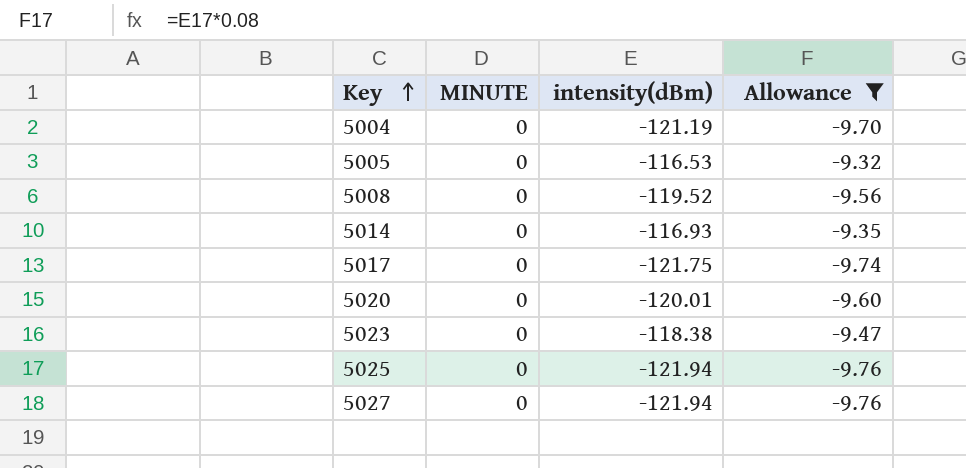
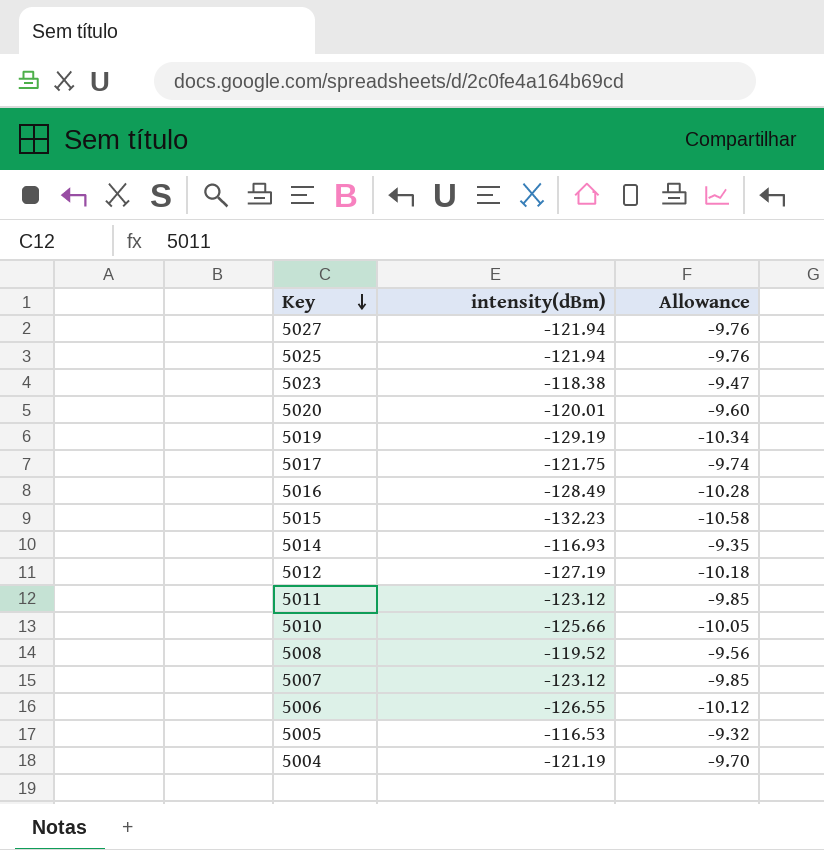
filter: Allowance >= -9.76 -> none
row order: Key ascending -> Key descending
column MINUTE | position: 2 -> none

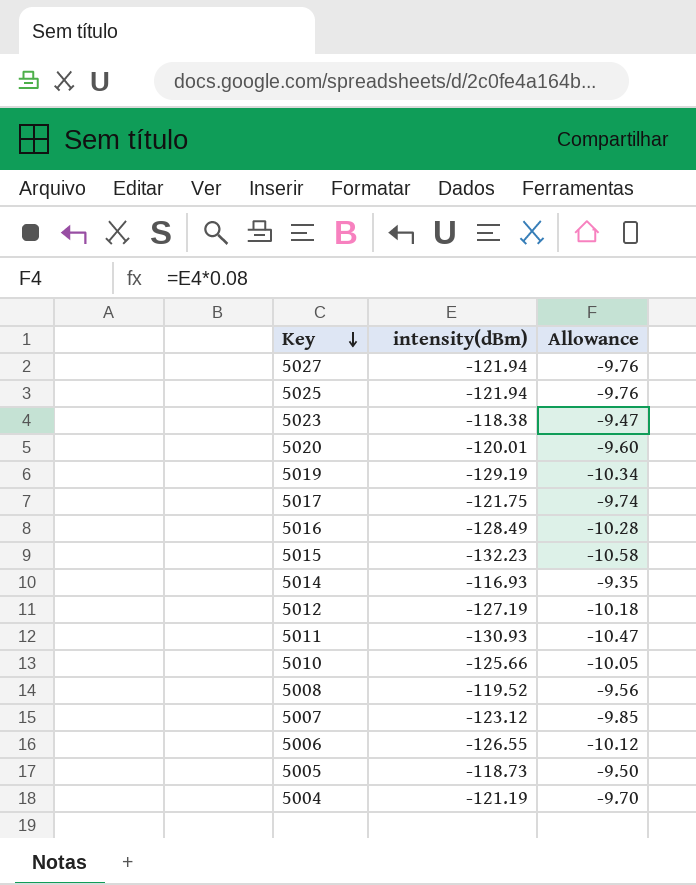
5011 | intensity(dBm): -123.12 -> -130.93
5011 | Allowance: -9.85 -> -10.47
5005 | intensity(dBm): -116.53 -> -118.73
5005 | Allowance: -9.32 -> -9.50

